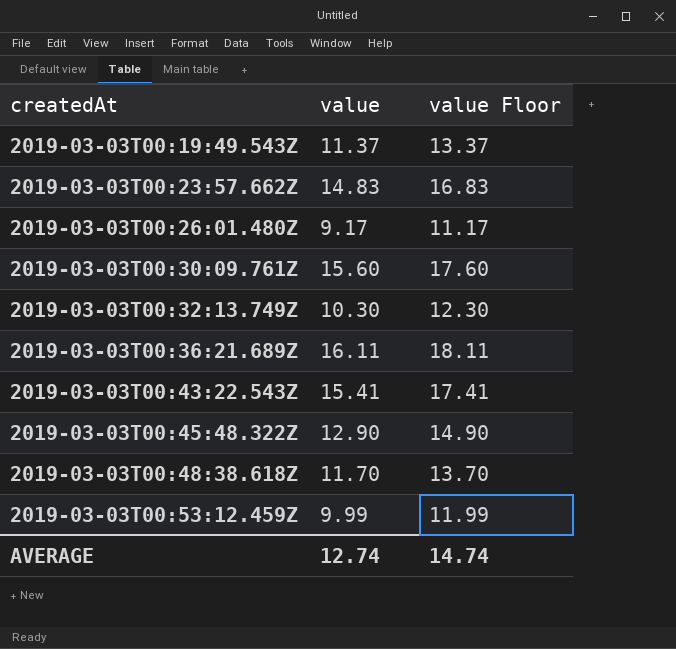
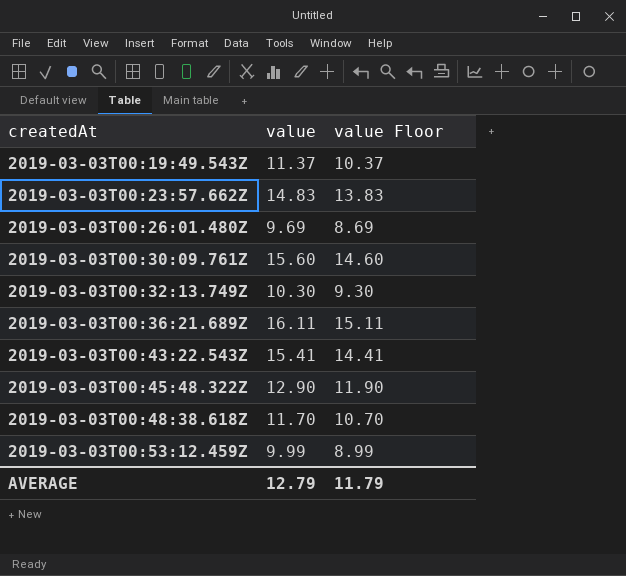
column value Floor | formula: [value] + 2 -> [value] - 1
2019-03-03T00:26:01.480Z | value: 9.17 -> 9.69
AVERAGE | value: 12.74 -> 12.79
AVERAGE | value Floor: 14.74 -> 11.79

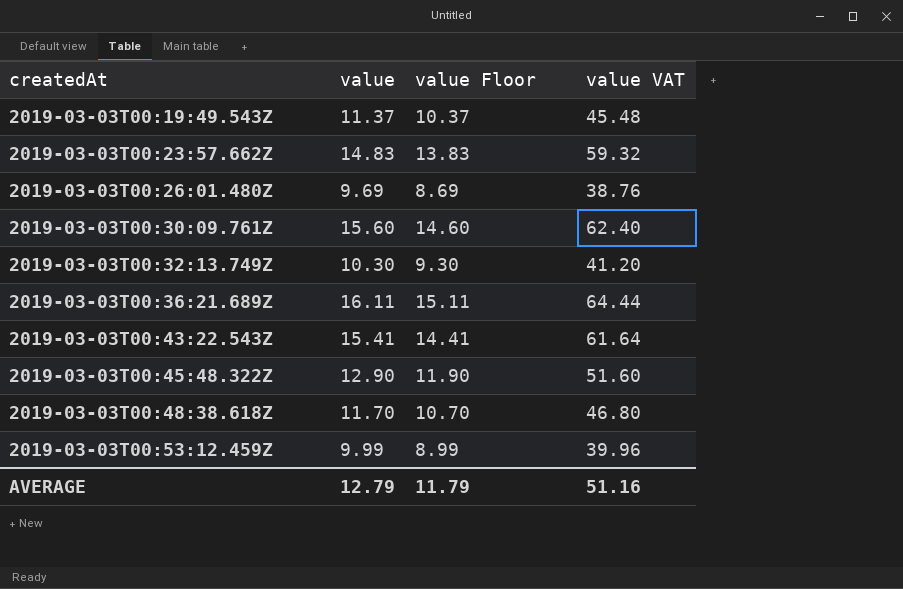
column value VAT | formula: none -> [value] * 4

